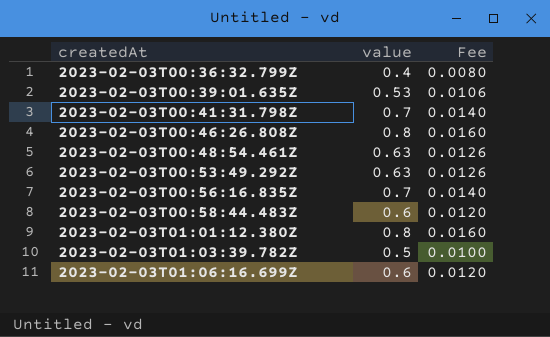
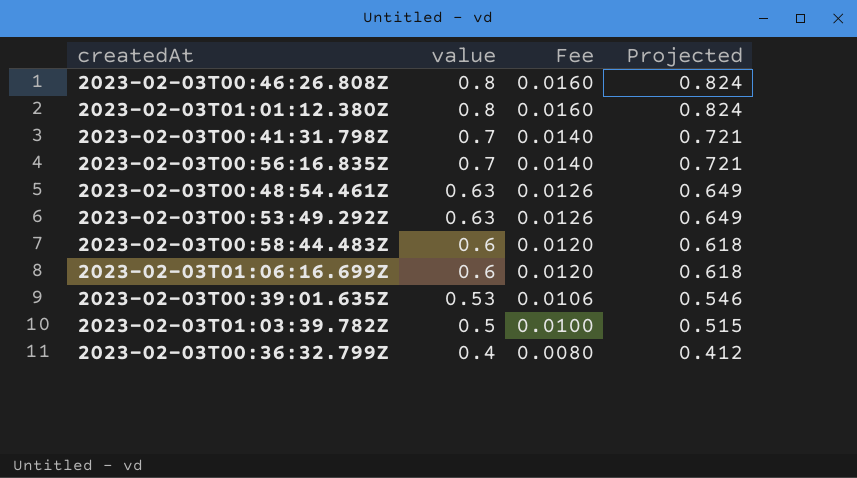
row order: createdAt ascending -> value descending
column Projected | formula: none -> [value] * 1.03

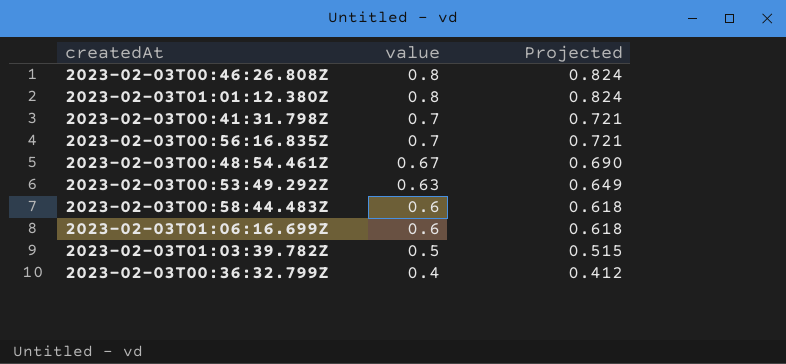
column Fee | formula: [value] * 0.02 -> none
row 2023-02-03T00:39:01.635Z: 0.53 | 0.0106 | 0.546 -> none
2023-02-03T00:48:54.461Z | value: 0.63 -> 0.67
2023-02-03T00:48:54.461Z | Projected: 0.649 -> 0.690

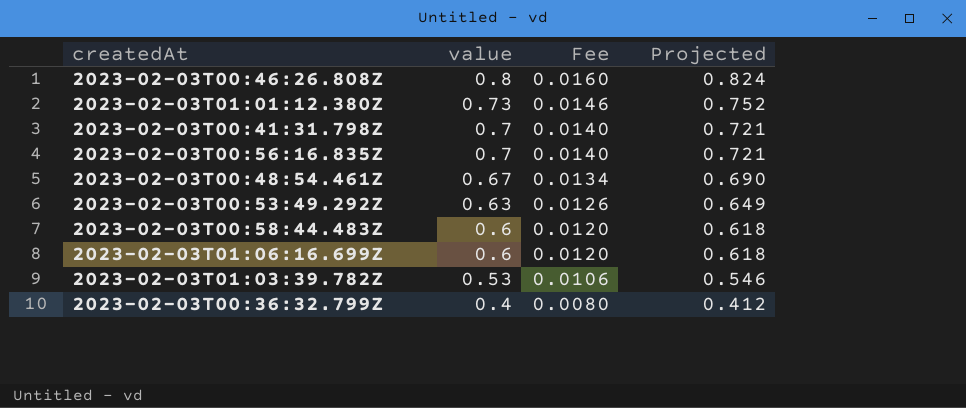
column Fee | formula: none -> [value] * 0.02
2023-02-03T01:01:12.380Z | value: 0.8 -> 0.73
2023-02-03T01:01:12.380Z | Projected: 0.824 -> 0.752
2023-02-03T01:03:39.782Z | value: 0.5 -> 0.53
2023-02-03T01:03:39.782Z | Projected: 0.515 -> 0.546

